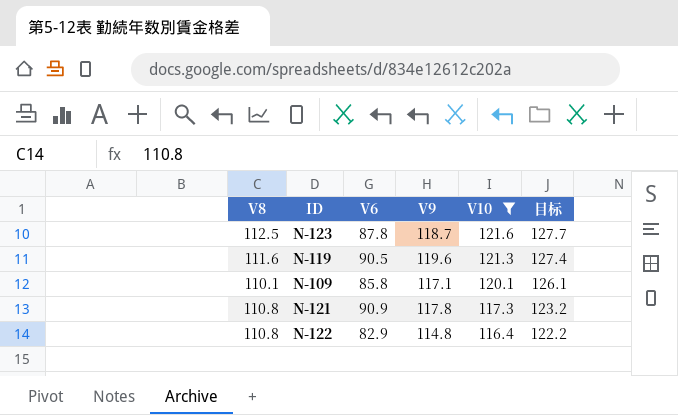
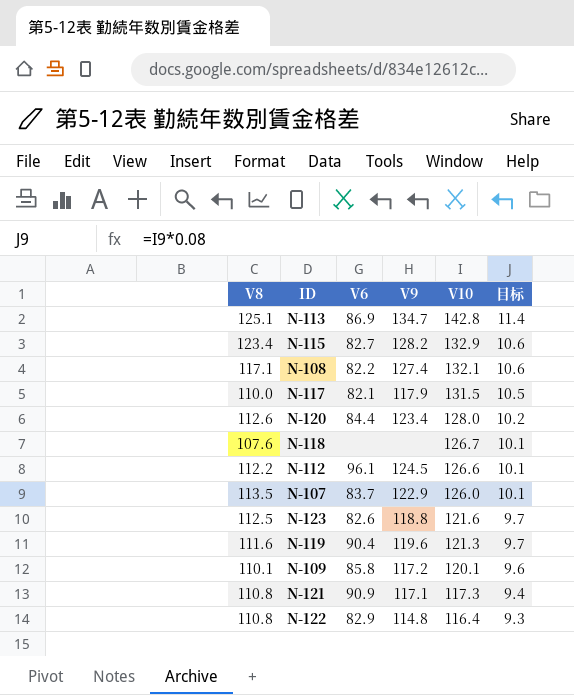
filter: V10 <= 121.6 -> none
column 目标 | formula: [V10] * 1.05 -> [V10] * 0.08
N-123 | V6: 87.8 -> 82.6
N-123 | V9: 118.7 -> 118.8
N-119 | V6: 90.5 -> 90.4
N-109 | V9: 117.1 -> 117.2
N-121 | V9: 117.8 -> 117.1

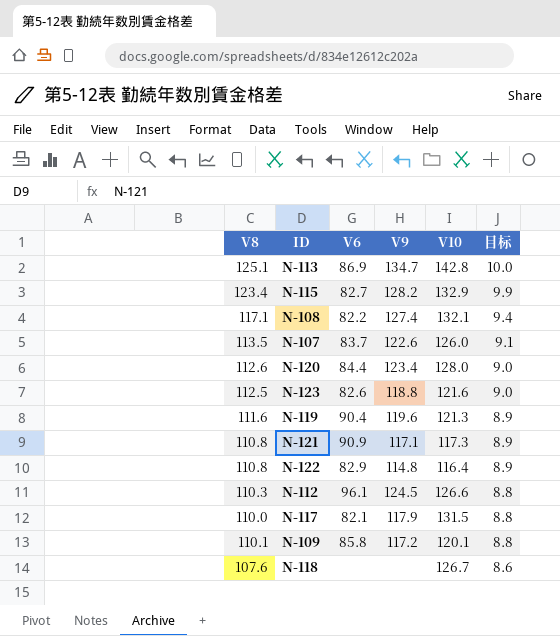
row order: V10 descending -> 目标 descending
column 目标 | formula: [V10] * 0.08 -> [V8] * 0.08
N-107 | V9: 122.9 -> 122.6
N-112 | V8: 112.2 -> 110.3

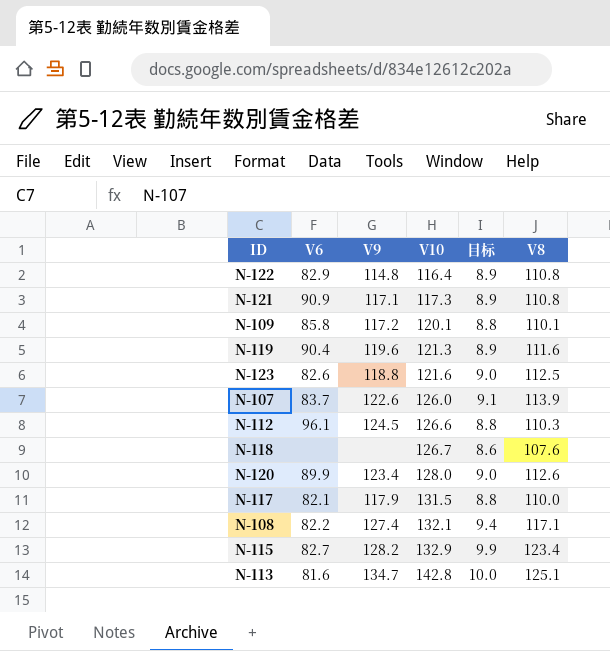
row order: 目标 descending -> V10 ascending
column V8 | position: 1 -> 6
N-107 | V8: 113.5 -> 113.9
N-120 | V6: 84.4 -> 89.9
N-113 | V6: 86.9 -> 81.6

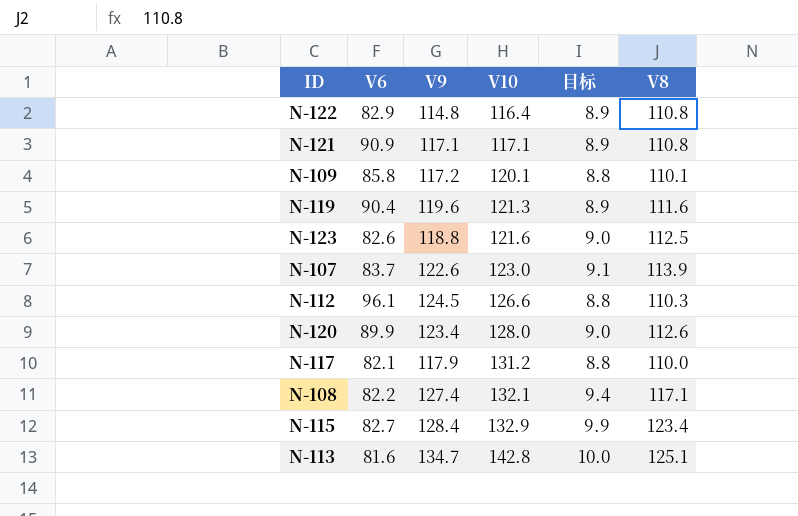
row N-118: none | none | 126.7 | 8.6 | 107.6 -> none
N-121 | V10: 117.3 -> 117.1
N-107 | V10: 126.0 -> 123.0
N-117 | V10: 131.5 -> 131.2
N-115 | V9: 128.2 -> 128.4

